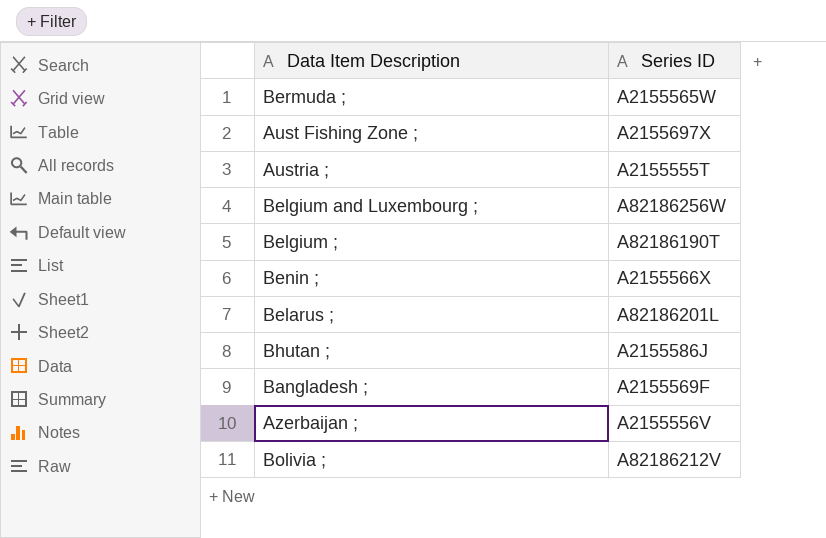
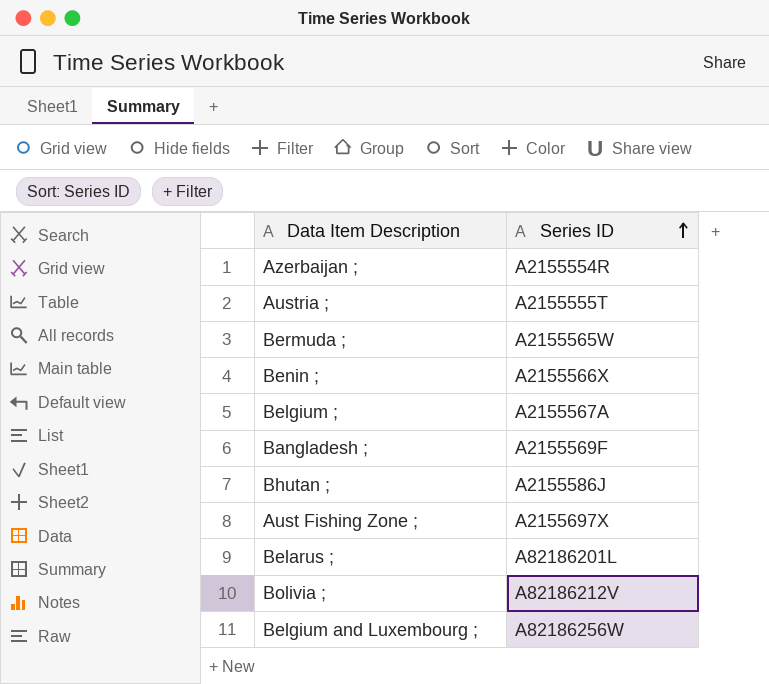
row order: none -> Series ID ascending
Azerbaijan ; | Series ID: A2155556V -> A2155554R
Belgium ; | Series ID: A82186190T -> A2155567A

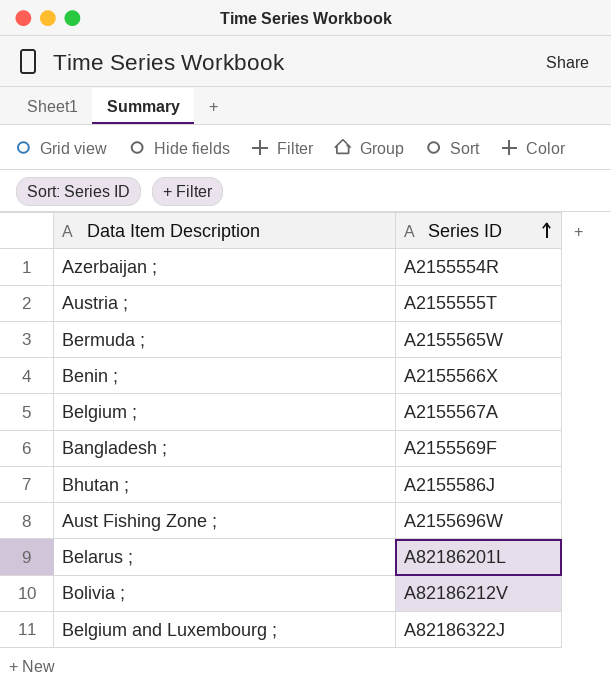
Aust Fishing Zone ; | Series ID: A2155697X -> A2155696W
Belgium and Luxembourg ; | Series ID: A82186256W -> A82186322J

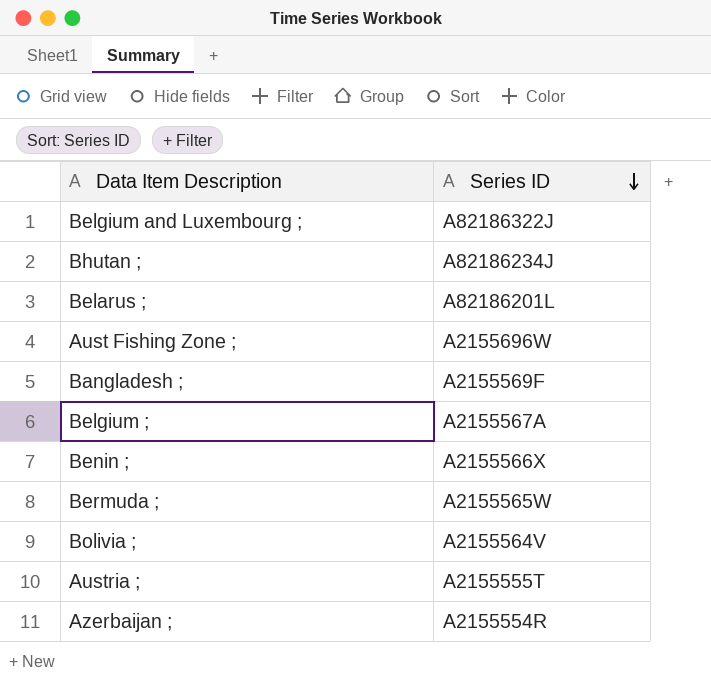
row order: Series ID ascending -> Series ID descending
Bhutan ; | Series ID: A2155586J -> A82186234J
Bolivia ; | Series ID: A82186212V -> A2155564V

